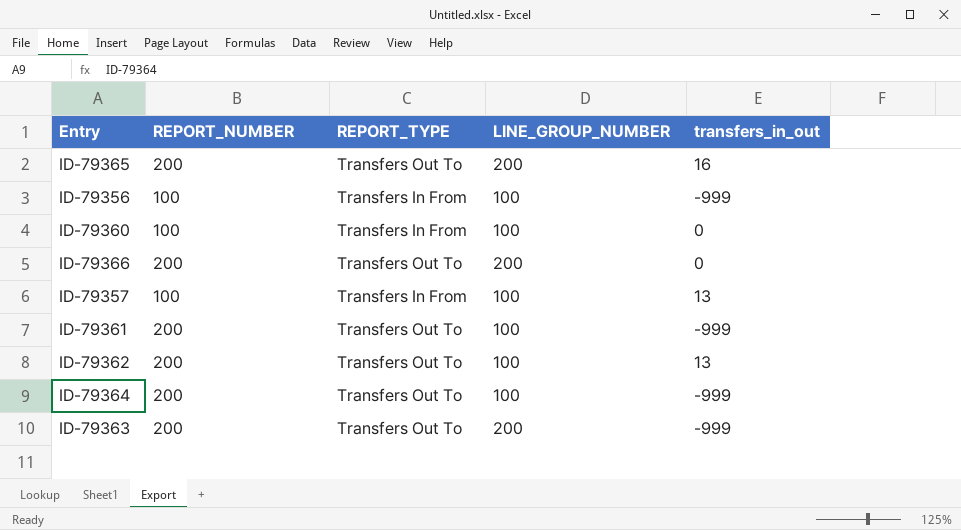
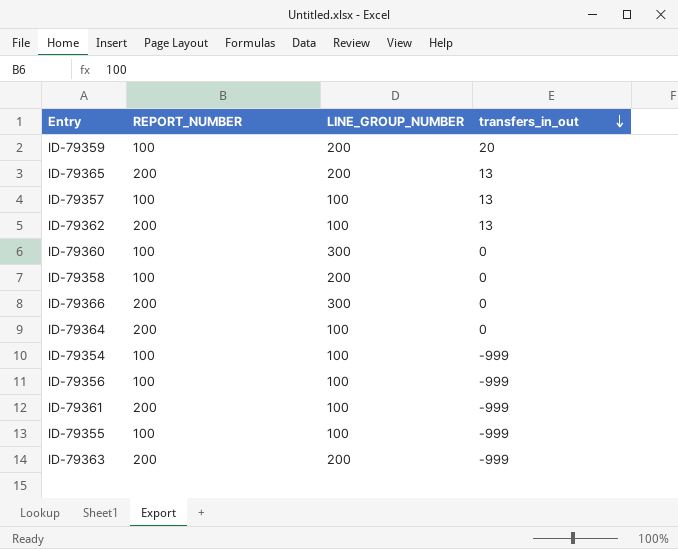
row order: none -> transfers_in_out descending
column REPORT_TYPE | position: 3 -> none
row ID-79359: none -> 100 | 200 | 20
ID-79365 | transfers_in_out: 16 -> 13
ID-79360 | LINE_GROUP_NUMBER: 100 -> 300
row ID-79358: none -> 100 | 200 | 0
ID-79366 | LINE_GROUP_NUMBER: 200 -> 300
ID-79364 | transfers_in_out: -999 -> 0
row ID-79354: none -> 100 | 100 | -999
row ID-79355: none -> 100 | 100 | -999

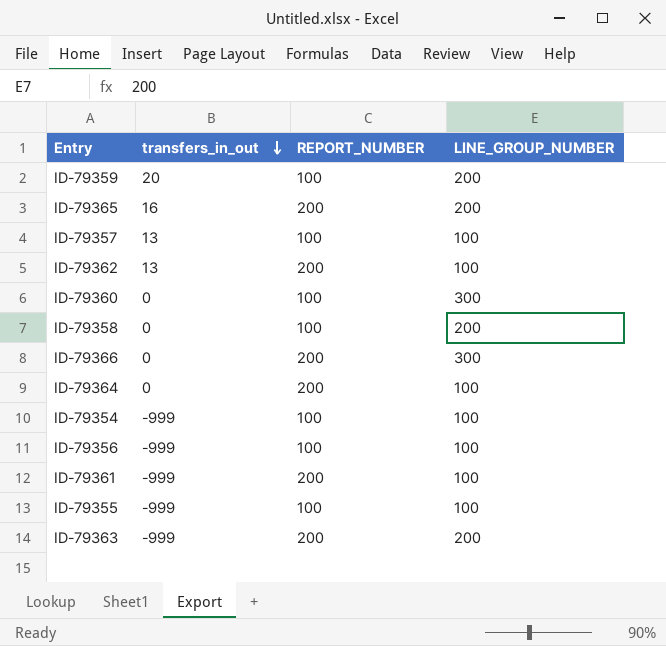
column transfers_in_out | position: 4 -> 2
ID-79365 | transfers_in_out: 13 -> 16

